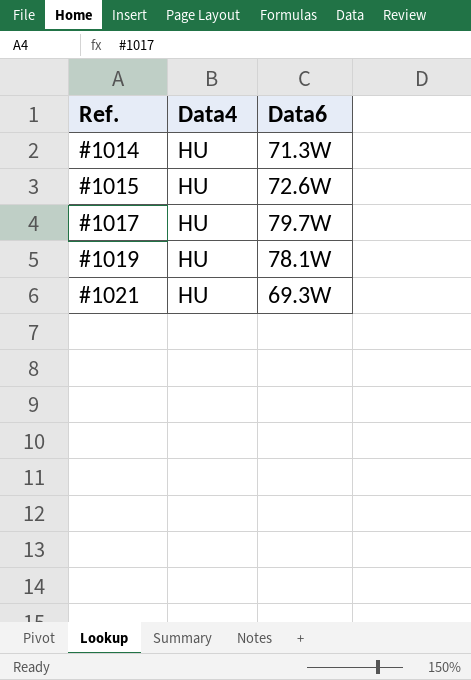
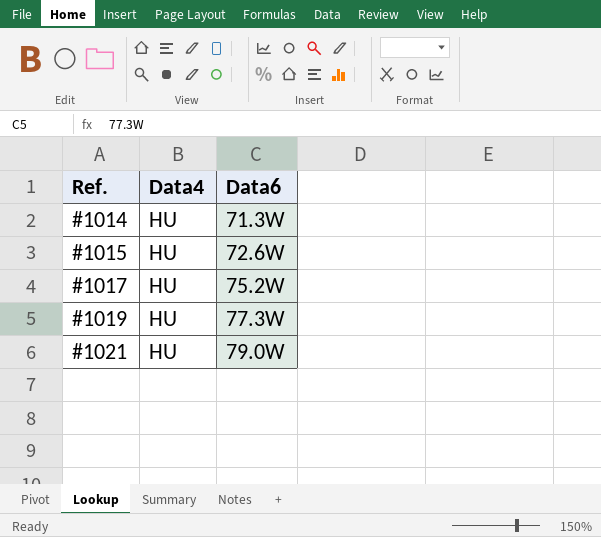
#1017 | Data6: 79.7W -> 75.2W
#1019 | Data6: 78.1W -> 77.3W
#1021 | Data6: 69.3W -> 79.0W

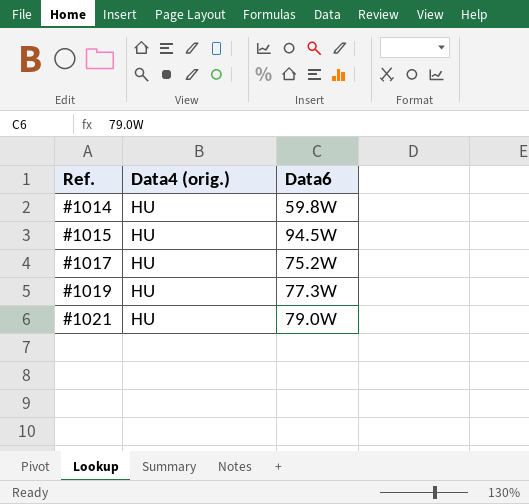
column name: Data4 -> Data4 (orig.)
#1014 | Data6: 71.3W -> 59.8W
#1015 | Data6: 72.6W -> 94.5W

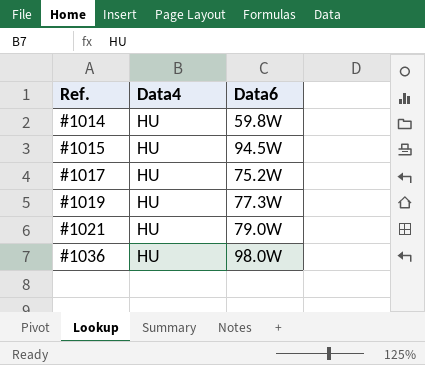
column name: Data4 (orig.) -> Data4
row #1036: none -> HU | 98.0W

